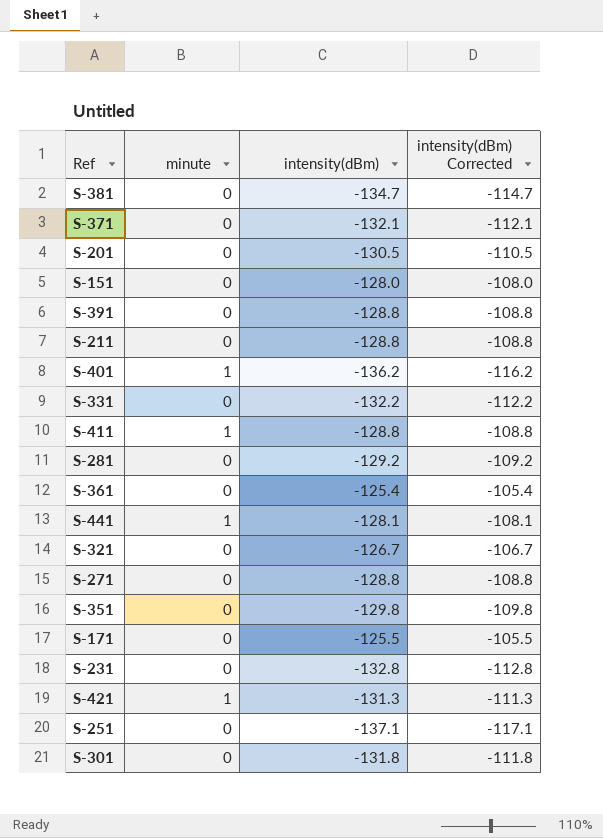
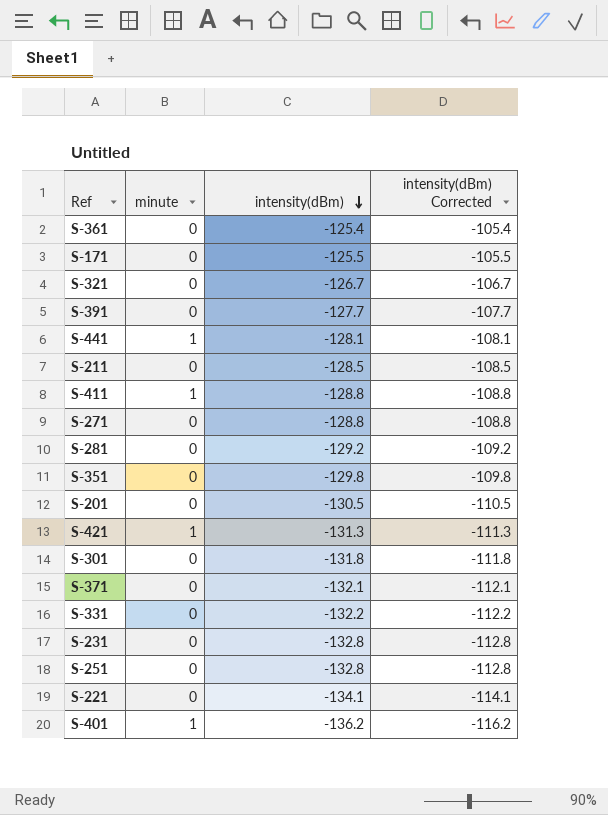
row order: none -> intensity(dBm) descending
row S-381: 0 | -134.7 | -114.7 -> none
row S-151: 0 | -128.0 | -108.0 -> none
S-391 | intensity(dBm): -128.8 -> -127.7
S-391 | intensity(dBm) Corrected: -108.8 -> -107.7
S-211 | intensity(dBm): -128.8 -> -128.5
S-211 | intensity(dBm) Corrected: -108.8 -> -108.5
S-251 | intensity(dBm): -137.1 -> -132.8
S-251 | intensity(dBm) Corrected: -117.1 -> -112.8
row S-221: none -> 0 | -134.1 | -114.1

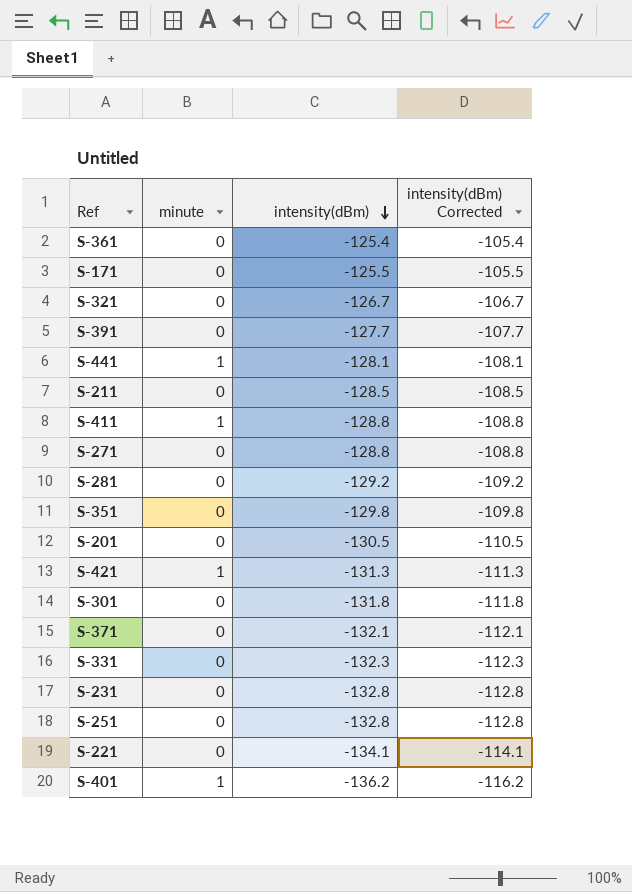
S-331 | intensity(dBm): -132.2 -> -132.3
S-331 | intensity(dBm) Corrected: -112.2 -> -112.3

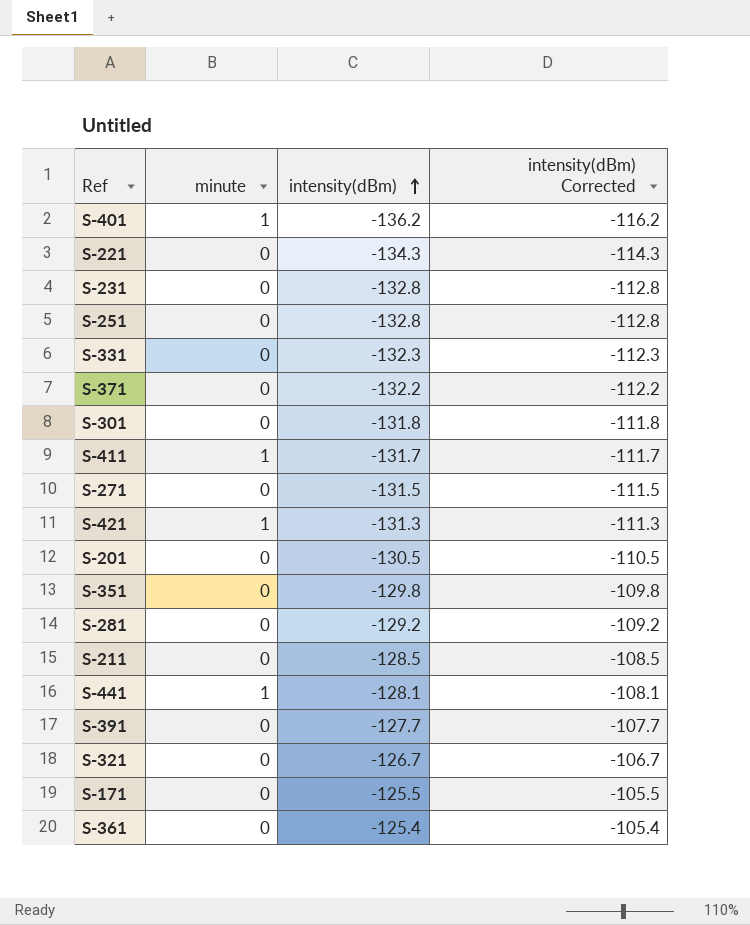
row order: intensity(dBm) descending -> intensity(dBm) ascending
S-221 | intensity(dBm): -134.1 -> -134.3
S-221 | intensity(dBm) Corrected: -114.1 -> -114.3
S-371 | intensity(dBm): -132.1 -> -132.2
S-371 | intensity(dBm) Corrected: -112.1 -> -112.2
S-411 | intensity(dBm): -128.8 -> -131.7
S-411 | intensity(dBm) Corrected: -108.8 -> -111.7
S-271 | intensity(dBm): -128.8 -> -131.5
S-271 | intensity(dBm) Corrected: -108.8 -> -111.5

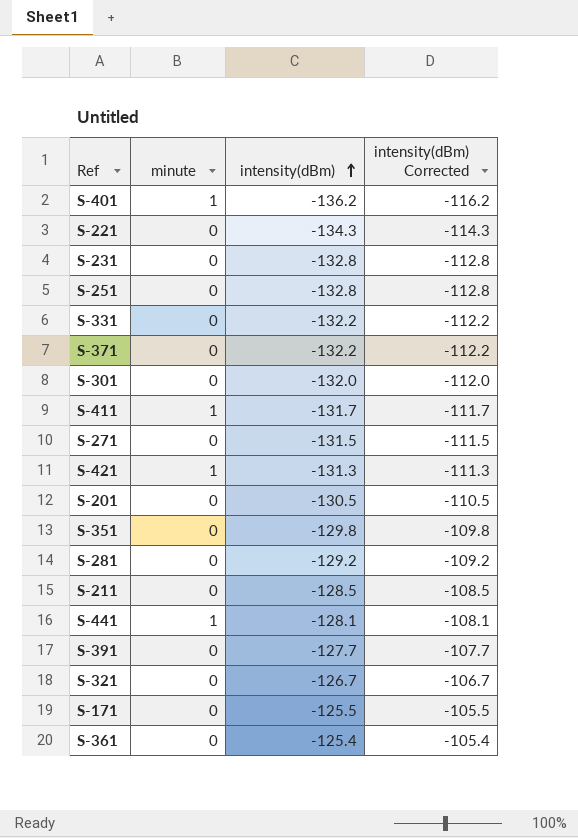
S-331 | intensity(dBm): -132.3 -> -132.2
S-331 | intensity(dBm) Corrected: -112.3 -> -112.2
S-301 | intensity(dBm): -131.8 -> -132.0
S-301 | intensity(dBm) Corrected: -111.8 -> -112.0

